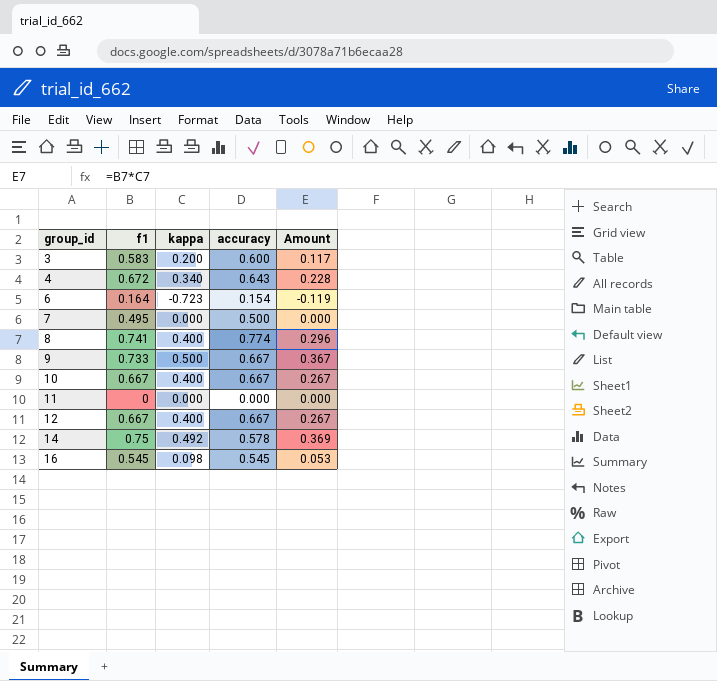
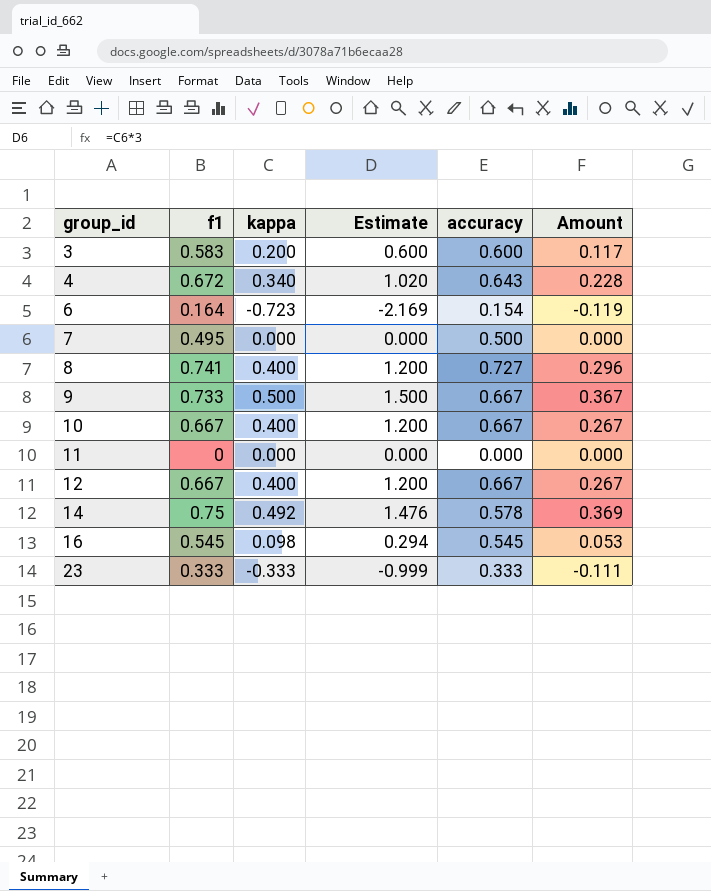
column Estimate | formula: none -> [kappa] * 3
8 | accuracy: 0.774 -> 0.727
row 23: none -> 0.333 | -0.333 | -0.999 | 0.333 | -0.111

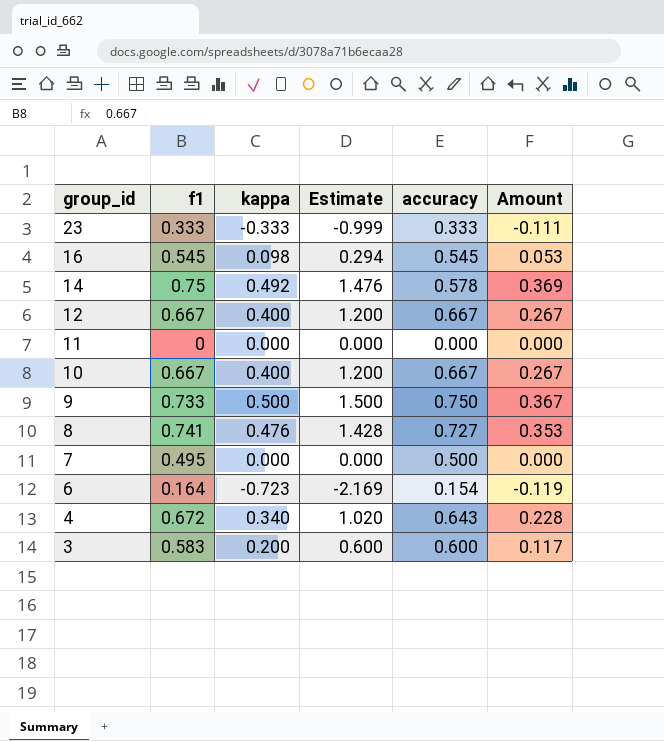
row order: group_id ascending -> group_id descending
9 | accuracy: 0.667 -> 0.750
8 | kappa: 0.400 -> 0.476
8 | Estimate: 1.200 -> 1.428
8 | Amount: 0.296 -> 0.353

